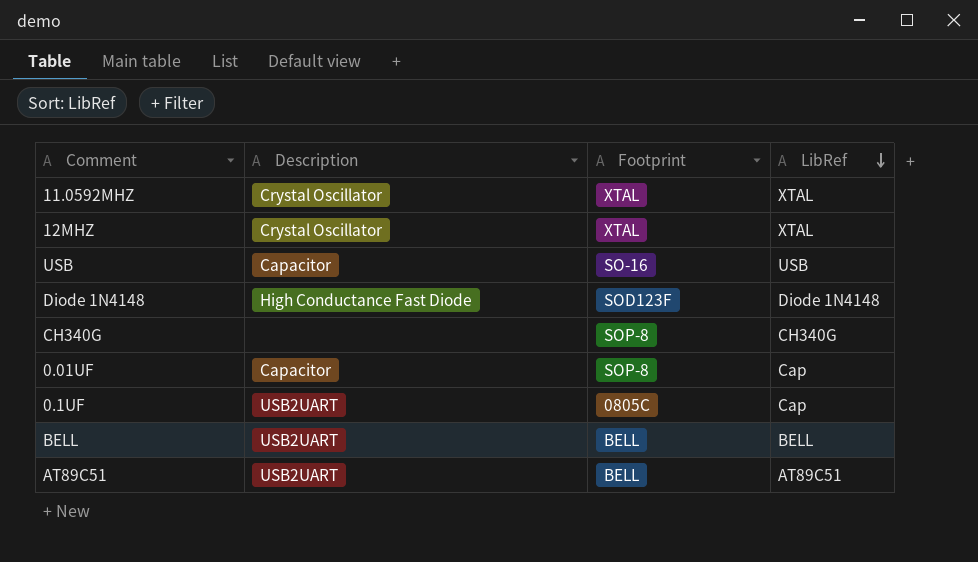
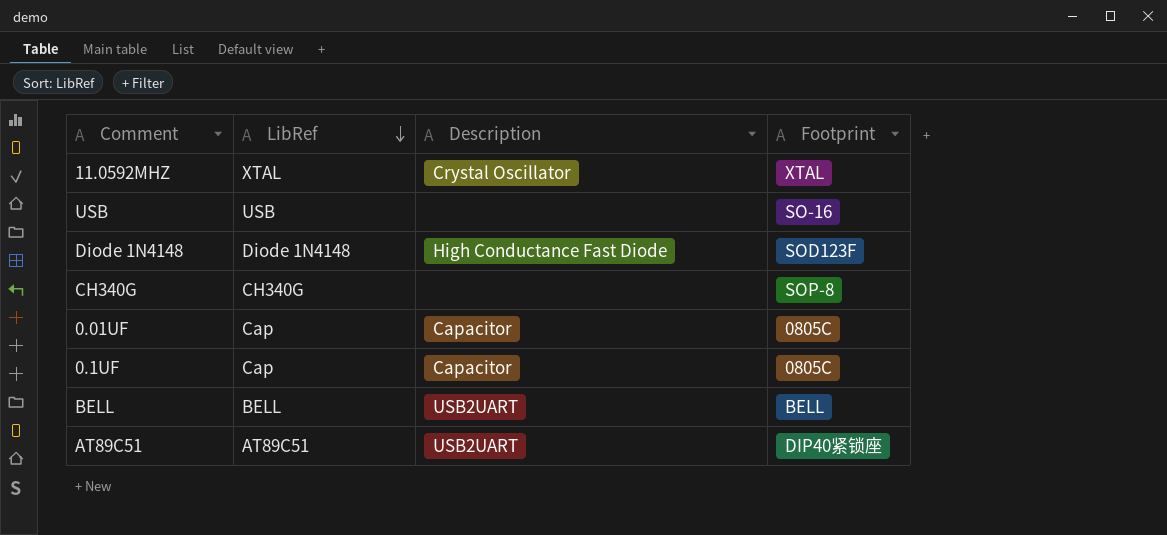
column LibRef | position: 4 -> 2
row 12MHZ: Crystal Oscillator | XTAL | XTAL -> none
USB | Description: Capacitor -> none
0.01UF | Footprint: SOP-8 -> 0805C
0.1UF | Description: USB2UART -> Capacitor
AT89C51 | Footprint: BELL -> DIP40紧锁座

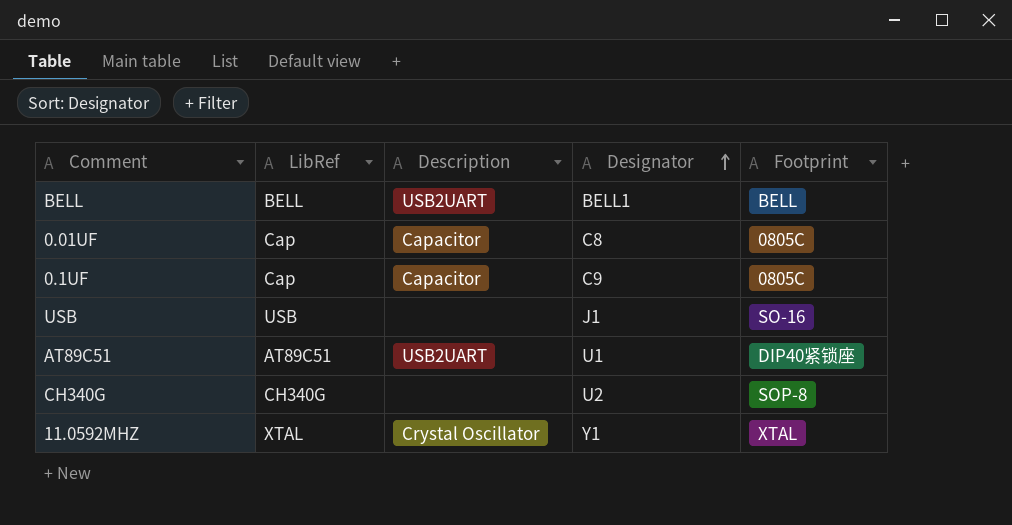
row order: LibRef descending -> Designator ascending
column Designator | position: none -> 4
row Diode 1N4148: Diode 1N4148 | High Conductance Fast Diode | SOD123F -> none

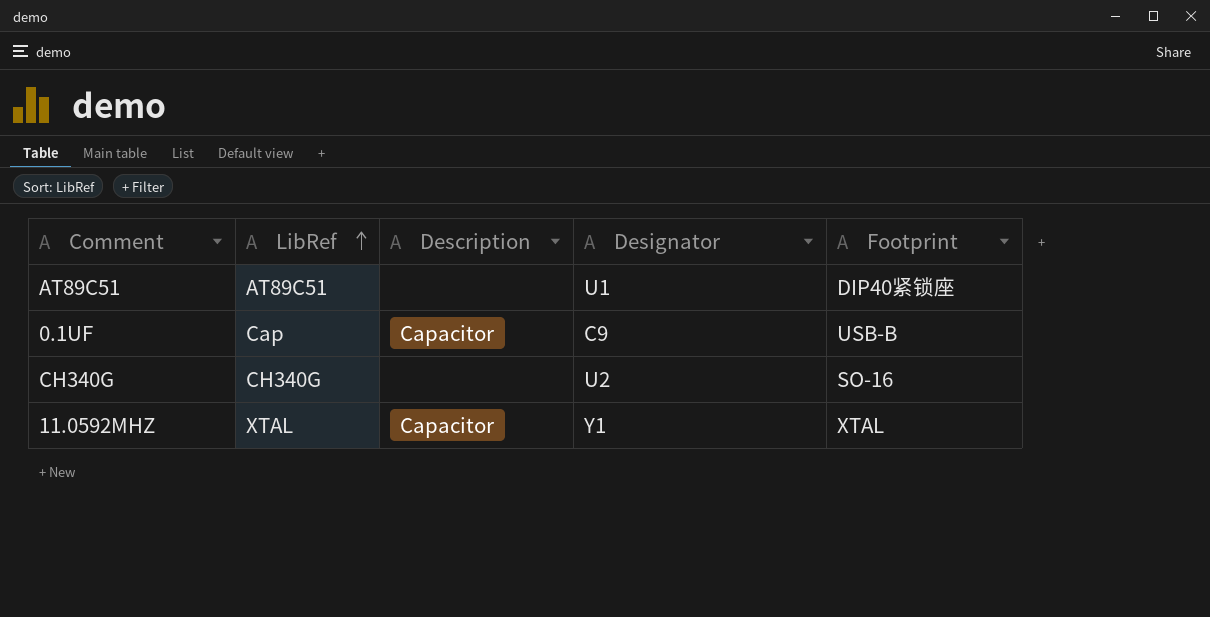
row order: Designator ascending -> LibRef ascending
row BELL: BELL | USB2UART | BELL1 | BELL -> none
row 0.01UF: Cap | Capacitor | C8 | 0805C -> none
row USB: USB | none | J1 | SO-16 -> none
AT89C51 | Description: USB2UART -> none
0.1UF | Footprint: 0805C -> USB-B
CH340G | Footprint: SOP-8 -> SO-16
11.0592MHZ | Description: Crystal Oscillator -> Capacitor

